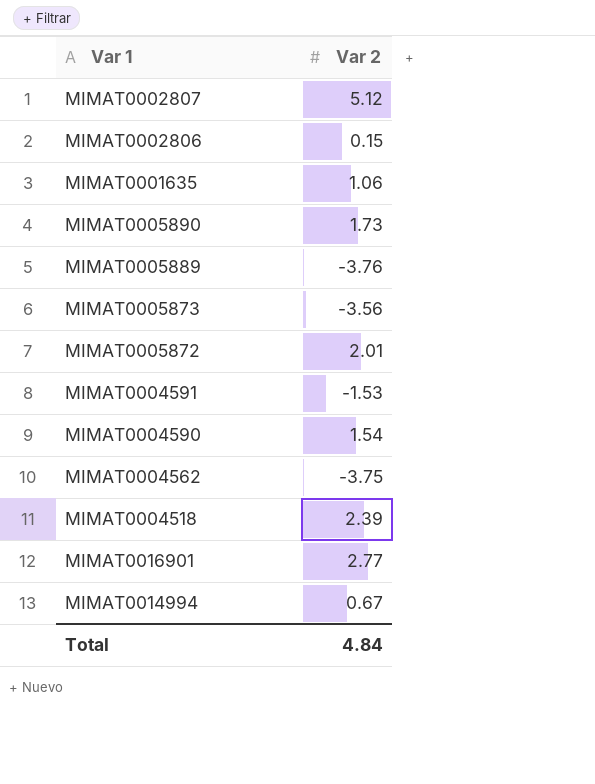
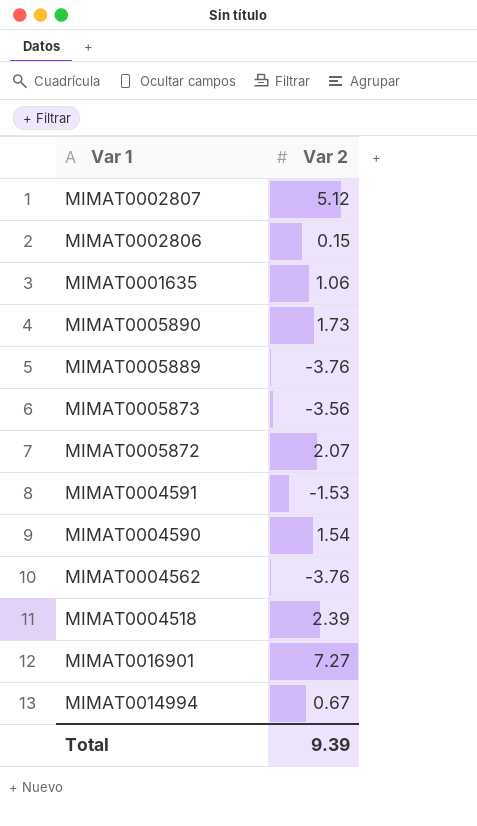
MIMAT0005872 | Var 2: 2.01 -> 2.07
MIMAT0004562 | Var 2: -3.75 -> -3.76
MIMAT0016901 | Var 2: 2.77 -> 7.27
Total | Var 2: 4.84 -> 9.39

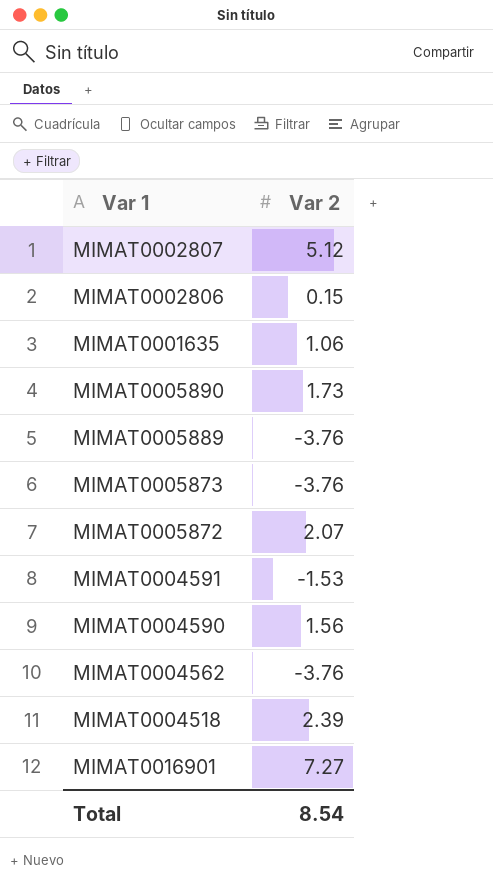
row MIMAT0014994: 0.67 -> none
MIMAT0005873 | Var 2: -3.56 -> -3.76
MIMAT0004590 | Var 2: 1.54 -> 1.56
Total | Var 2: 9.39 -> 8.54

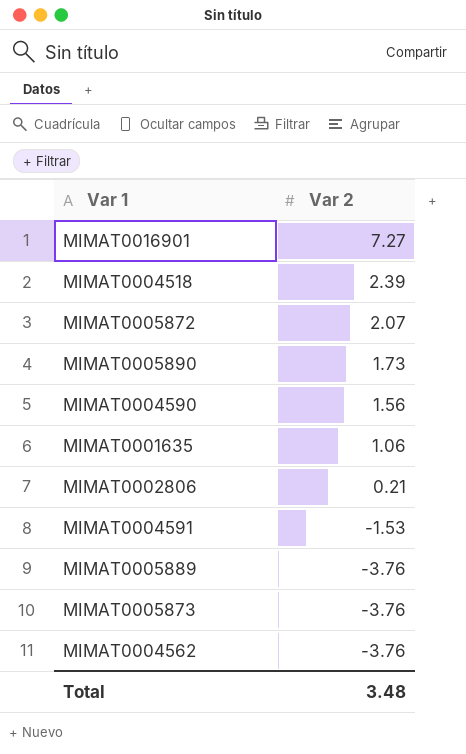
row order: none -> Var 2 descending
row MIMAT0002807: 5.12 -> none
MIMAT0002806 | Var 2: 0.15 -> 0.21
Total | Var 2: 8.54 -> 3.48

